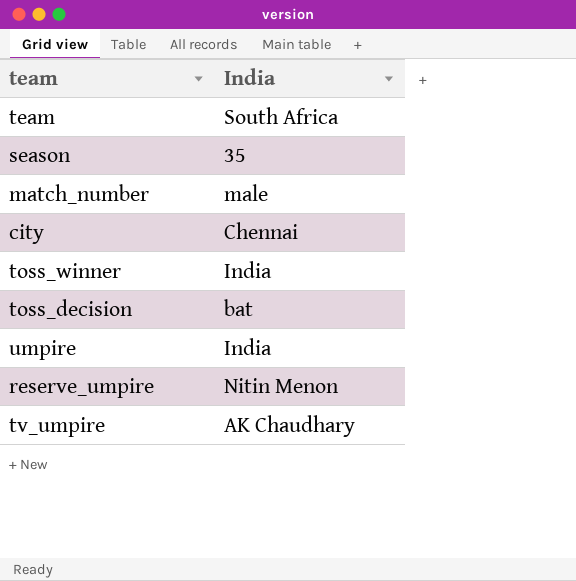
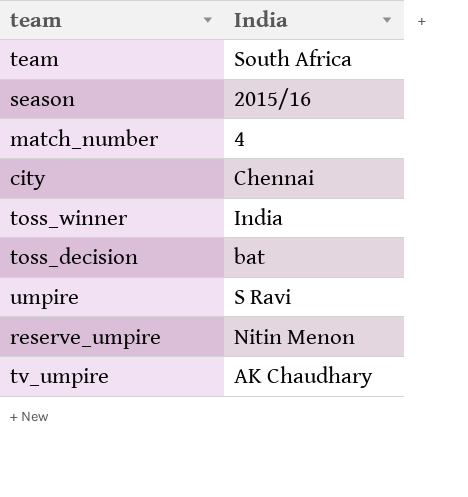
season | India: 35 -> 2015/16
match_number | India: male -> 4
umpire | India: India -> S Ravi

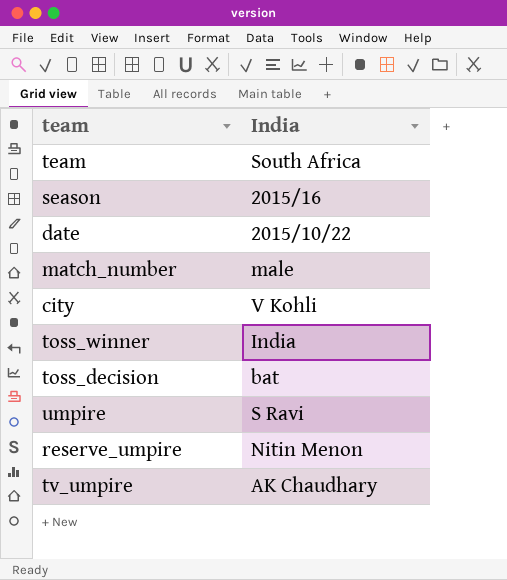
row date: none -> 2015/10/22
match_number | India: 4 -> male
city | India: Chennai -> V Kohli

